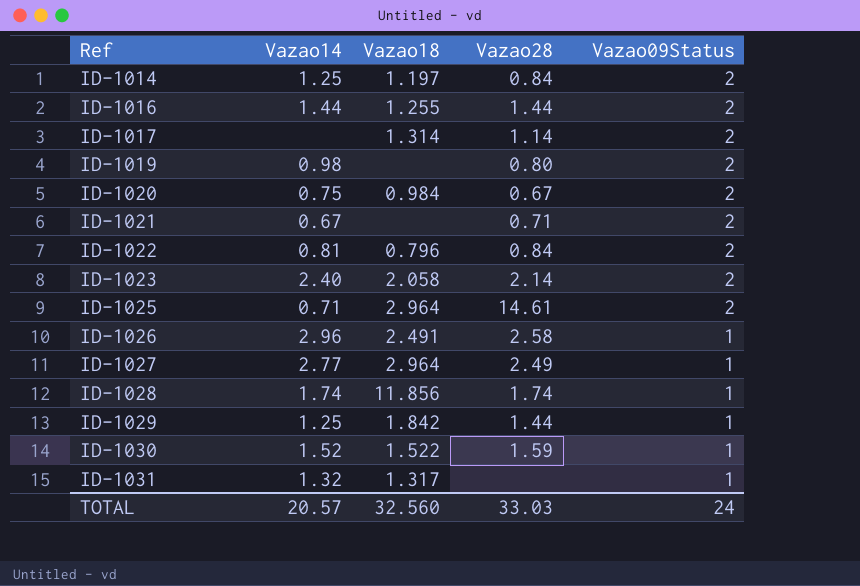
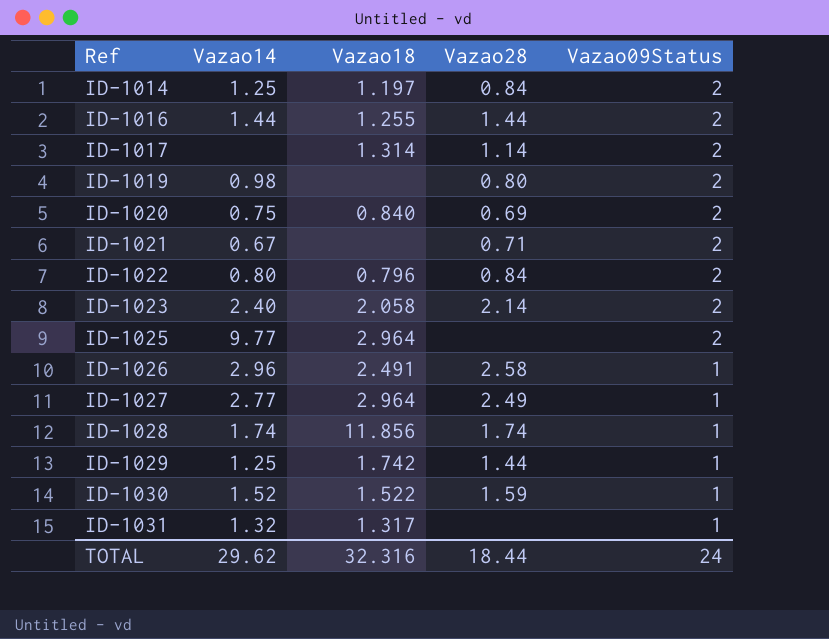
ID-1020 | Vazao18: 0.984 -> 0.840
ID-1020 | Vazao28: 0.67 -> 0.69
ID-1022 | Vazao14: 0.81 -> 0.80
ID-1025 | Vazao14: 0.71 -> 9.77
ID-1025 | Vazao28: 14.61 -> none
ID-1029 | Vazao18: 1.842 -> 1.742
TOTAL | Vazao14: 20.57 -> 29.62
TOTAL | Vazao18: 32.560 -> 32.316
TOTAL | Vazao28: 33.03 -> 18.44

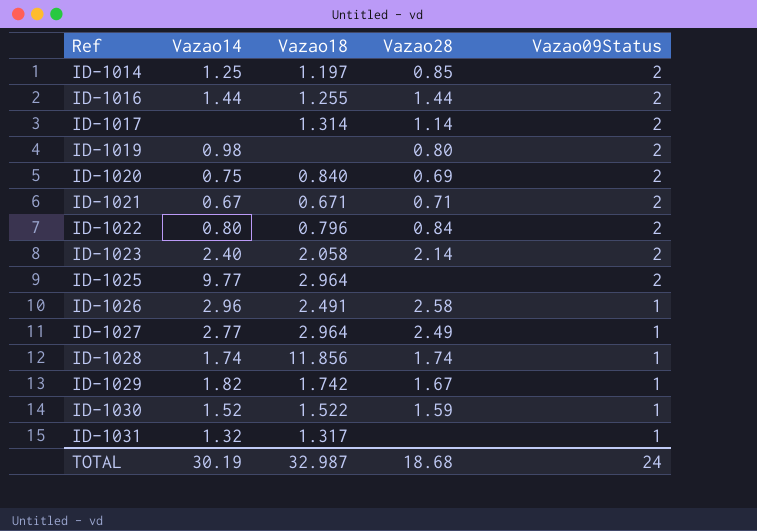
ID-1014 | Vazao28: 0.84 -> 0.85
ID-1021 | Vazao18: none -> 0.671
ID-1029 | Vazao14: 1.25 -> 1.82
ID-1029 | Vazao28: 1.44 -> 1.67
TOTAL | Vazao14: 29.62 -> 30.19
TOTAL | Vazao18: 32.316 -> 32.987
TOTAL | Vazao28: 18.44 -> 18.68

